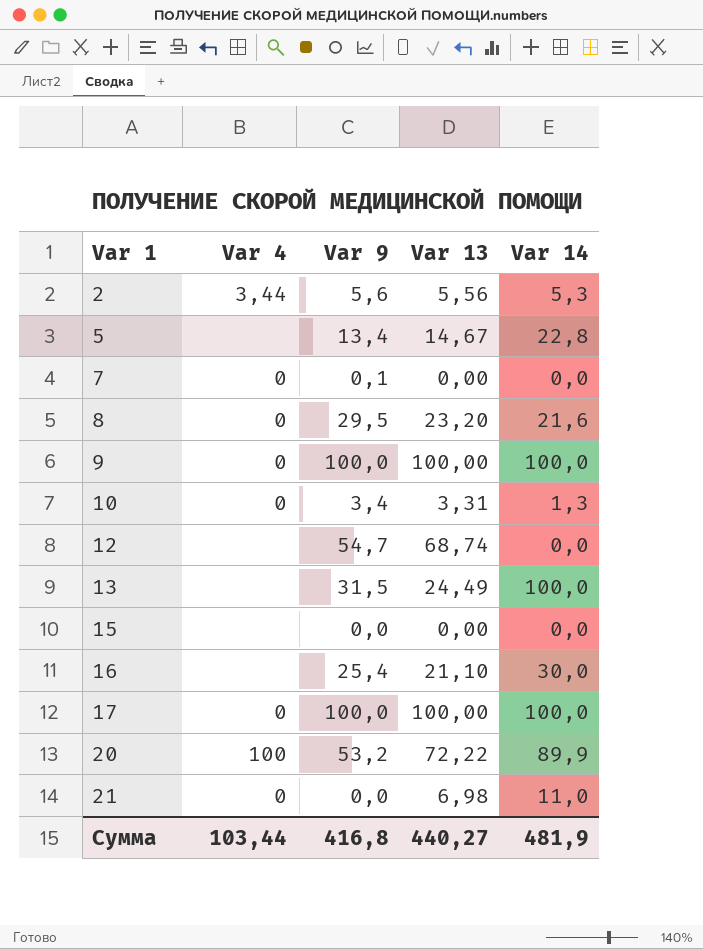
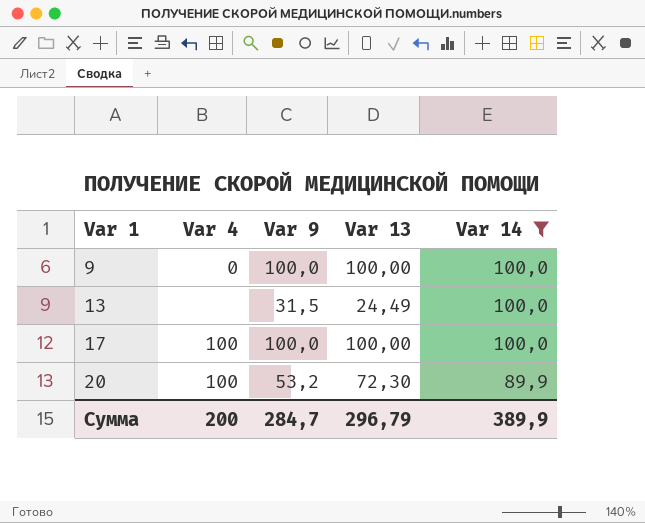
filter: none -> Var 14 >= 89,9
17 | Var 4: 0 -> 100
20 | Var 13: 72,22 -> 72,30
Сумма | Var 4: 103,44 -> 200
Сумма | Var 9: 416,8 -> 284,7
Сумма | Var 13: 440,27 -> 296,79
Сумма | Var 14: 481,9 -> 389,9

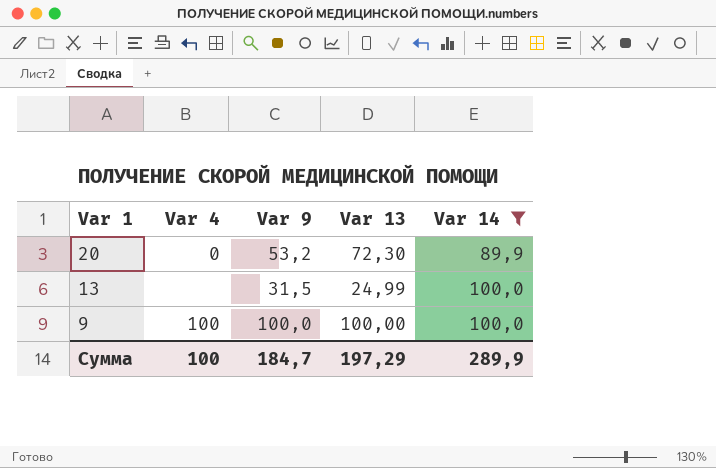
row order: Var 1 ascending -> Var 1 descending
row 17: 100 | 100,0 | 100,00 | 100,0 -> none
20 | Var 4: 100 -> 0
13 | Var 13: 24,49 -> 24,99
9 | Var 4: 0 -> 100
Сумма | Var 4: 200 -> 100
Сумма | Var 9: 284,7 -> 184,7
Сумма | Var 13: 296,79 -> 197,29
Сумма | Var 14: 389,9 -> 289,9

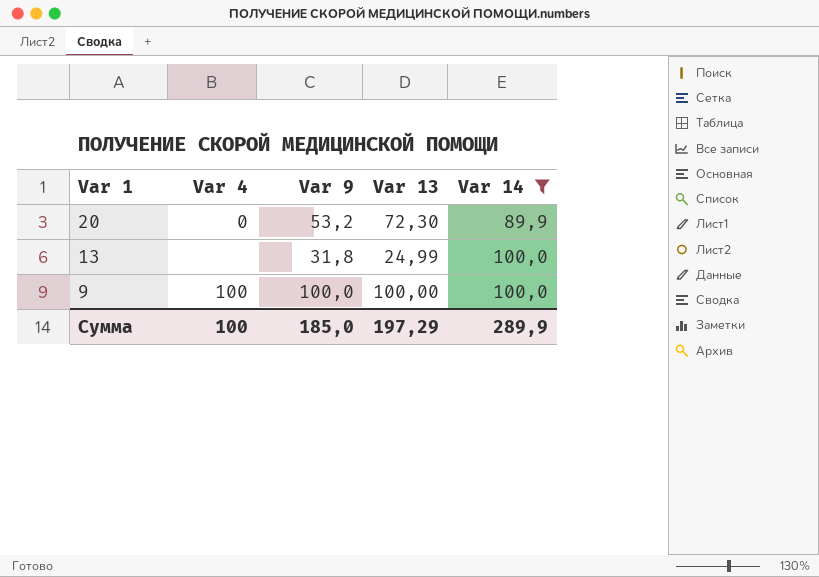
13 | Var 9: 31,5 -> 31,8
Сумма | Var 9: 184,7 -> 185,0

